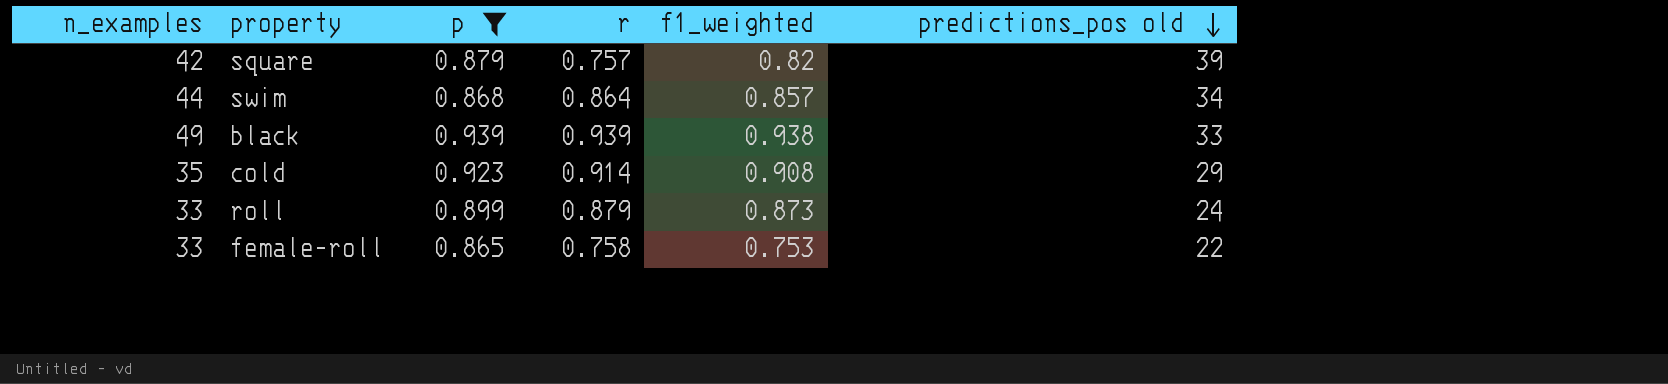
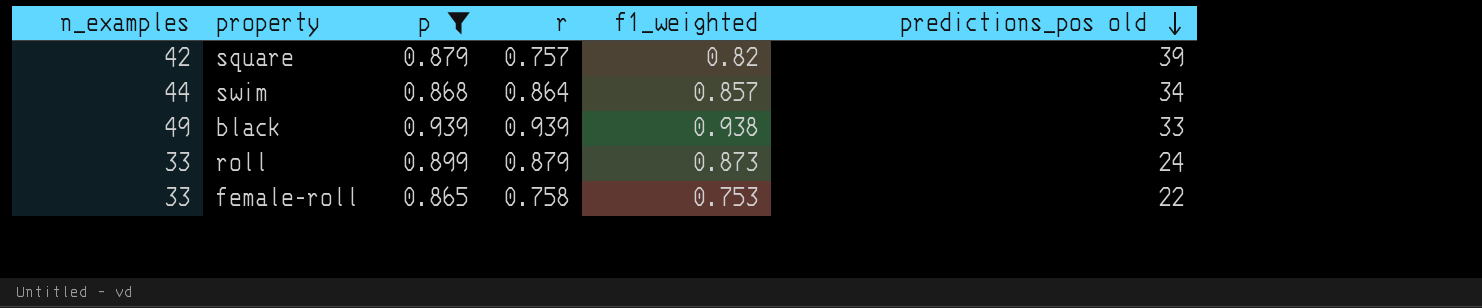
row cold: 35 | 0.923 | 0.914 | 0.908 | 29 -> none

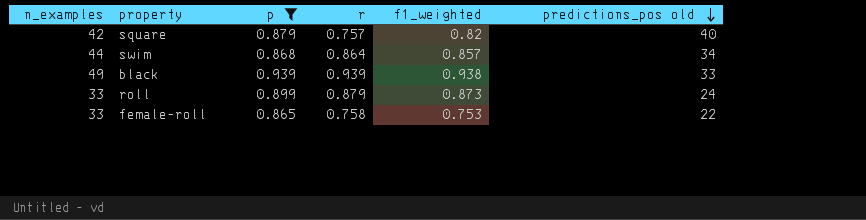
square | predictions_pos old: 39 -> 40

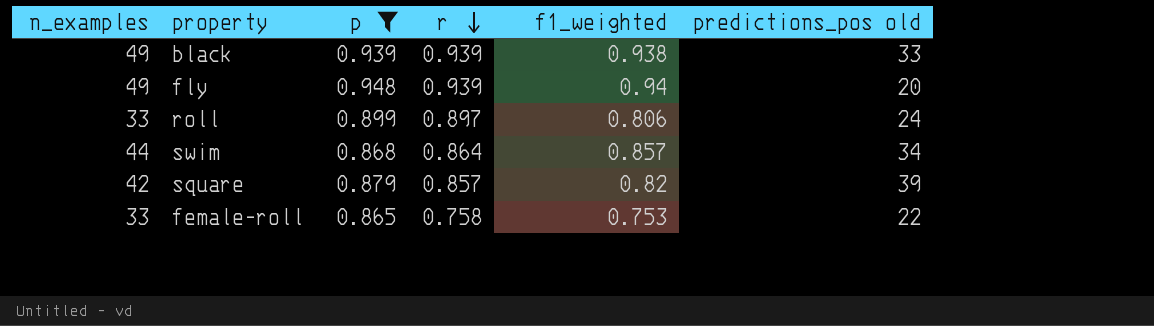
row order: predictions_pos old descending -> r descending
row fly: none -> 49 | 0.948 | 0.939 | 0.94 | 20
roll | r: 0.879 -> 0.897
roll | f1_weighted: 0.873 -> 0.806
square | r: 0.757 -> 0.857
square | predictions_pos old: 40 -> 39

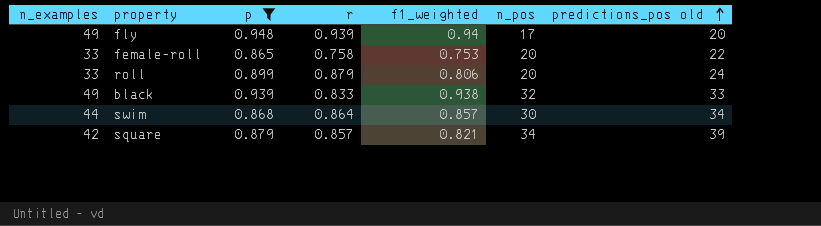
row order: r descending -> predictions_pos old ascending
column n_pos | position: none -> 6
roll | r: 0.897 -> 0.879
black | r: 0.939 -> 0.833
square | f1_weighted: 0.82 -> 0.821

